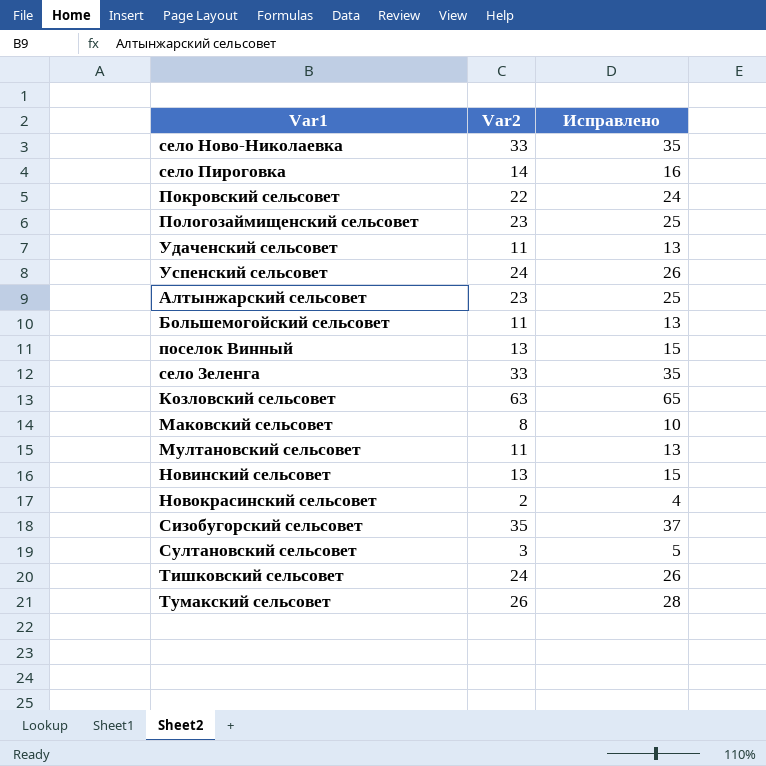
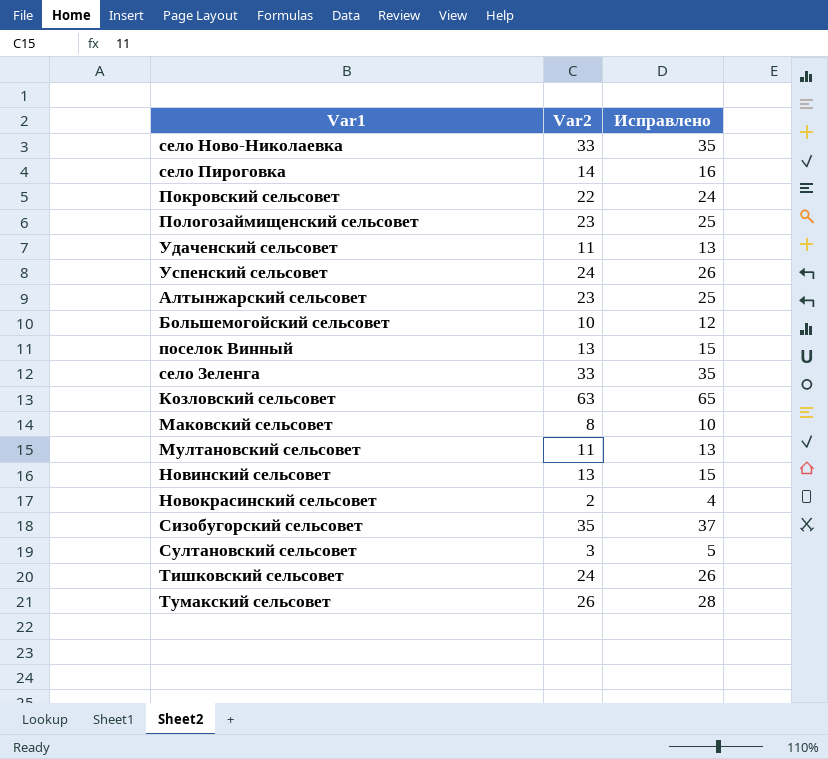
Большемогойский сельсовет | Var2: 11 -> 10
Большемогойский сельсовет | Исправлено: 13 -> 12

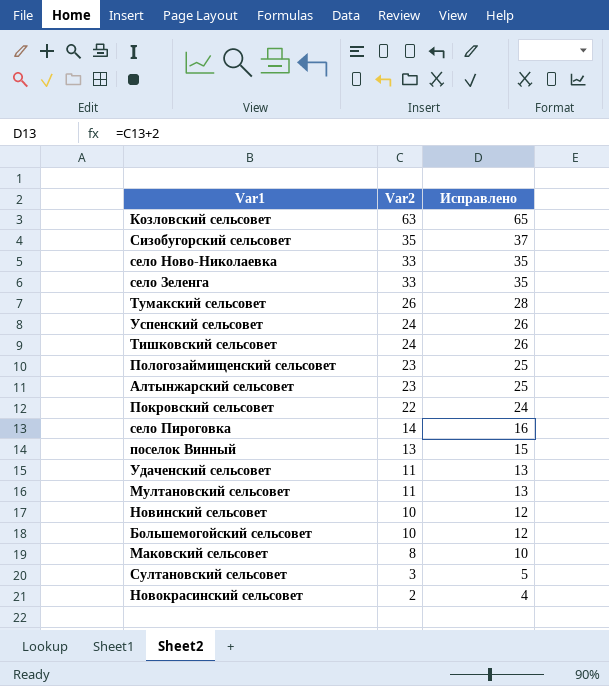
row order: none -> Var2 descending
Новинский сельсовет | Var2: 13 -> 10
Новинский сельсовет | Исправлено: 15 -> 12

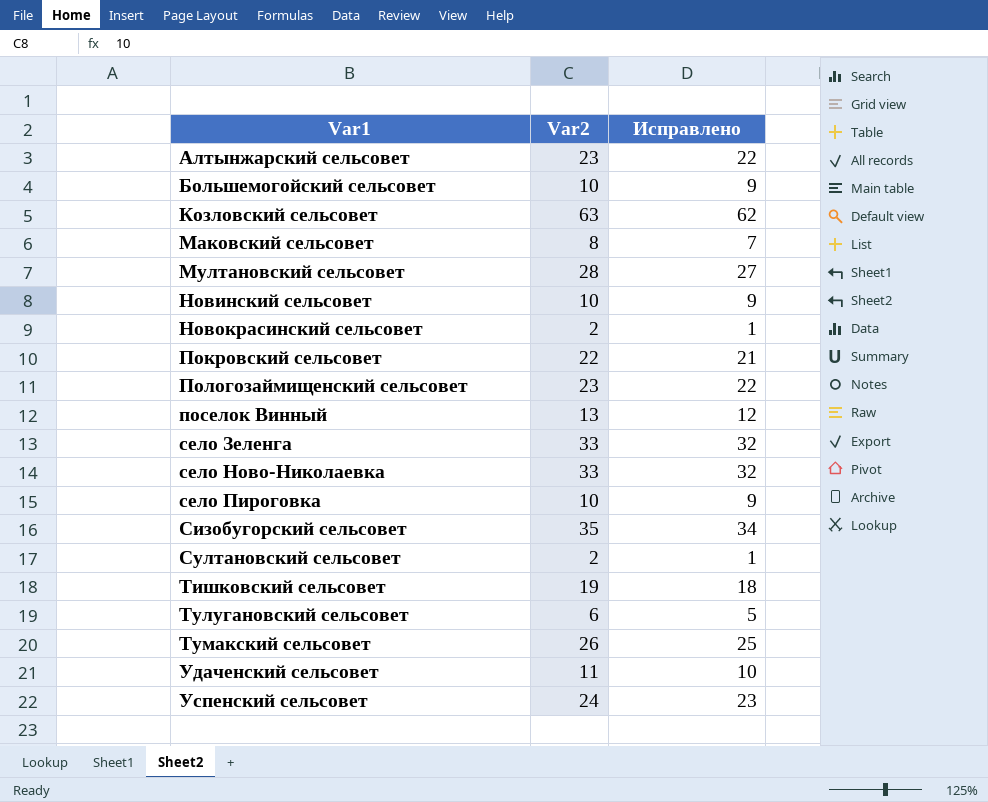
row order: Var2 descending -> Var1 ascending
column Исправлено | formula: [Var2] + 2 -> [Var2] - 1
Мултановский сельсовет | Var2: 11 -> 28
село Пироговка | Var2: 14 -> 10
Султановский сельсовет | Var2: 3 -> 2
Тишковский сельсовет | Var2: 24 -> 19
row Тулугановский сельсовет: none -> 6 | 5

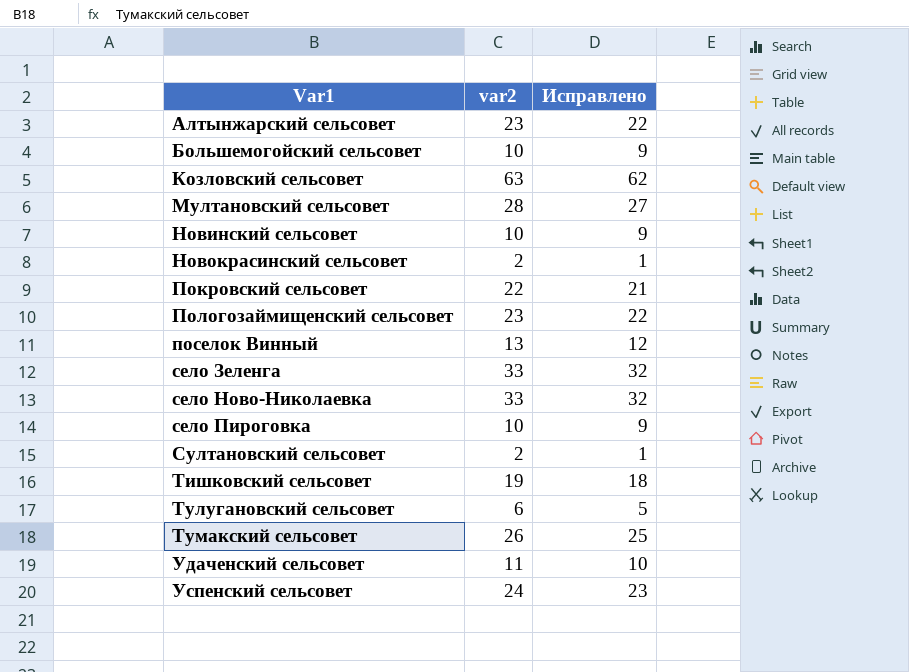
column name: Var2 -> var2
row Маковский сельсовет: 8 | 7 -> none
row Сизобугорский сельсовет: 35 | 34 -> none

